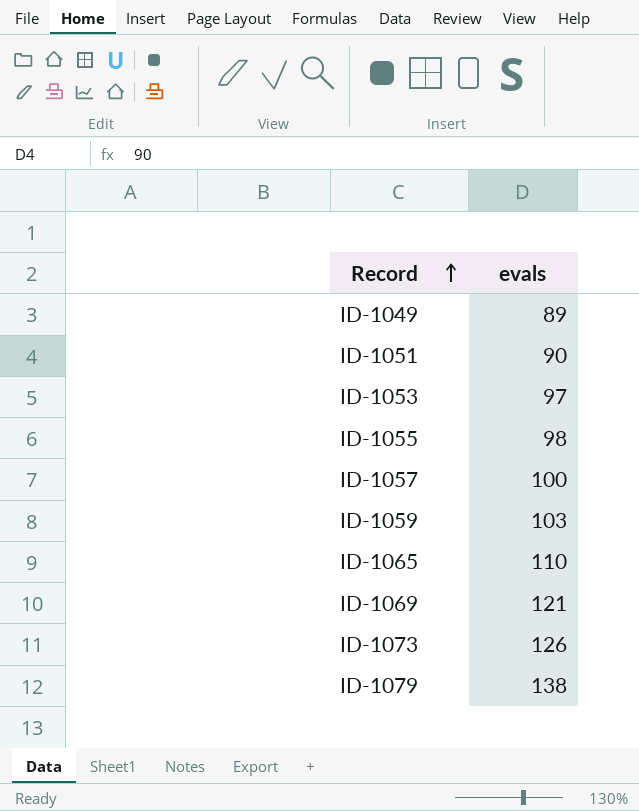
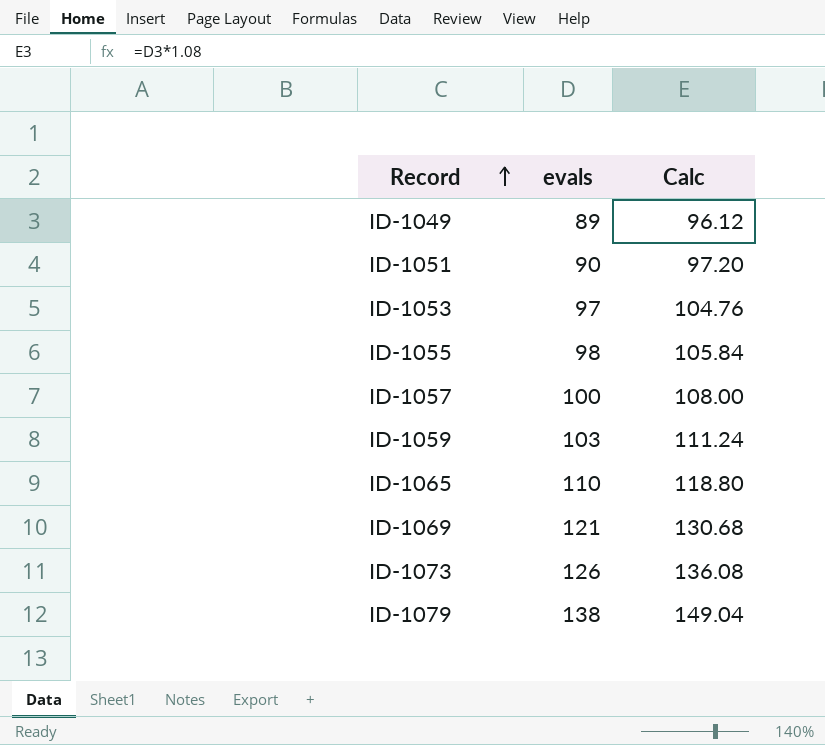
column Calc | formula: none -> [evals] * 1.08

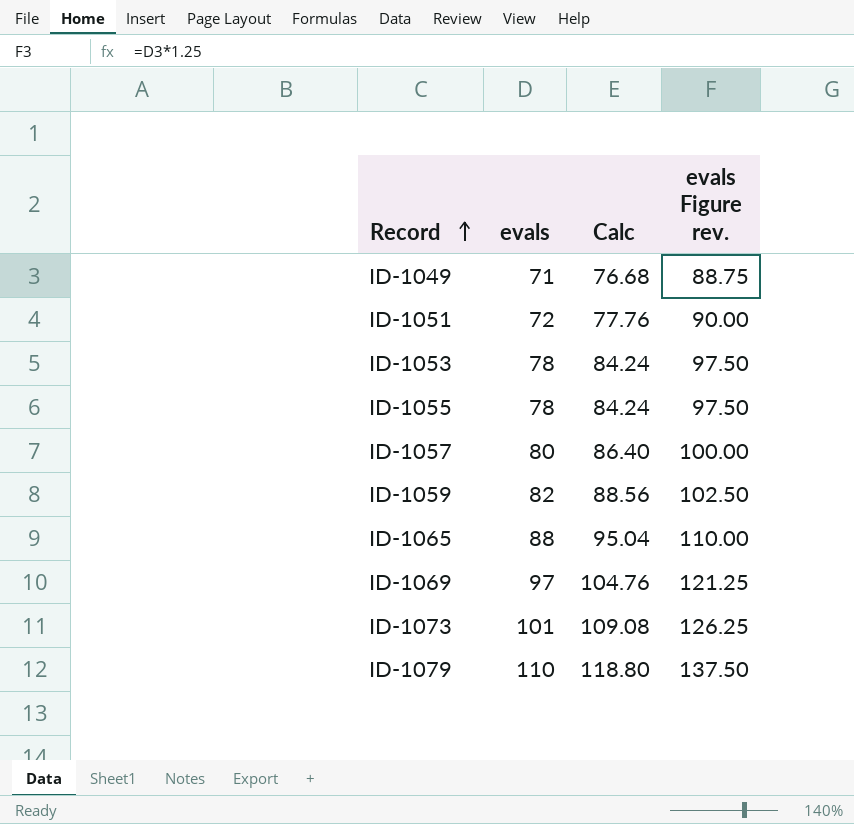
column evals Figure rev. | formula: none -> [evals] * 1.25
ID-1049 | evals: 89 -> 71
ID-1049 | Calc: 96.12 -> 76.68
ID-1051 | evals: 90 -> 72
ID-1051 | Calc: 97.20 -> 77.76
ID-1053 | evals: 97 -> 78
ID-1053 | Calc: 104.76 -> 84.24
ID-1055 | evals: 98 -> 78
ID-1055 | Calc: 105.84 -> 84.24
ID-1057 | evals: 100 -> 80
ID-1057 | Calc: 108.00 -> 86.40
ID-1059 | evals: 103 -> 82
ID-1059 | Calc: 111.24 -> 88.56
ID-1065 | evals: 110 -> 88
ID-1065 | Calc: 118.80 -> 95.04
ID-1069 | evals: 121 -> 97
ID-1069 | Calc: 130.68 -> 104.76
ID-1073 | evals: 126 -> 101
ID-1073 | Calc: 136.08 -> 109.08
ID-1079 | evals: 138 -> 110
ID-1079 | Calc: 149.04 -> 118.80

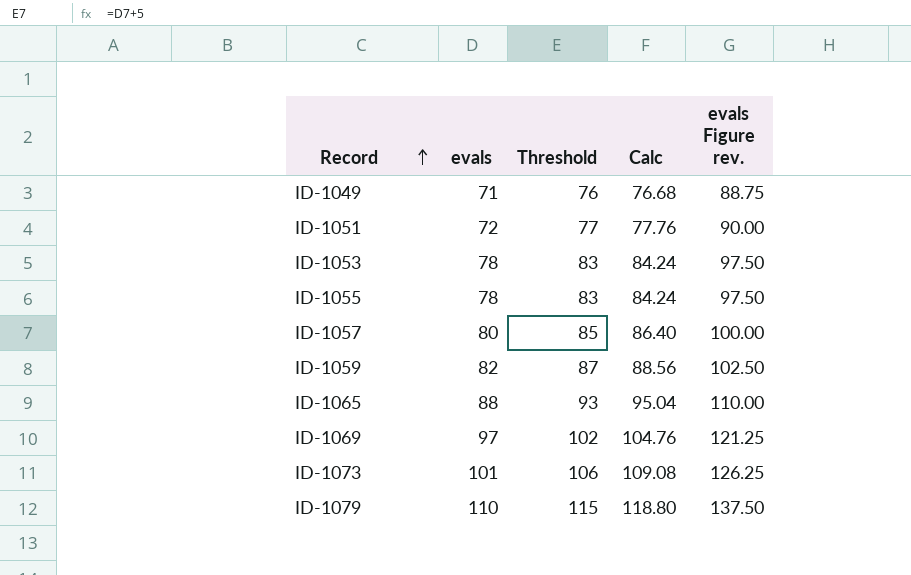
column Threshold | formula: none -> [evals] + 5

